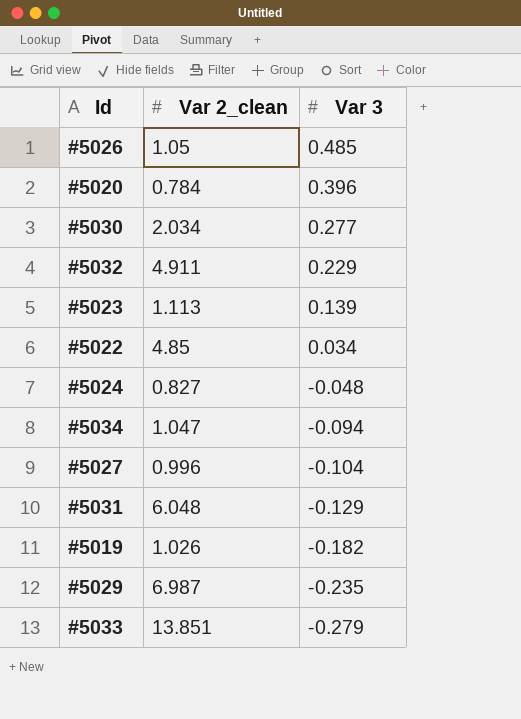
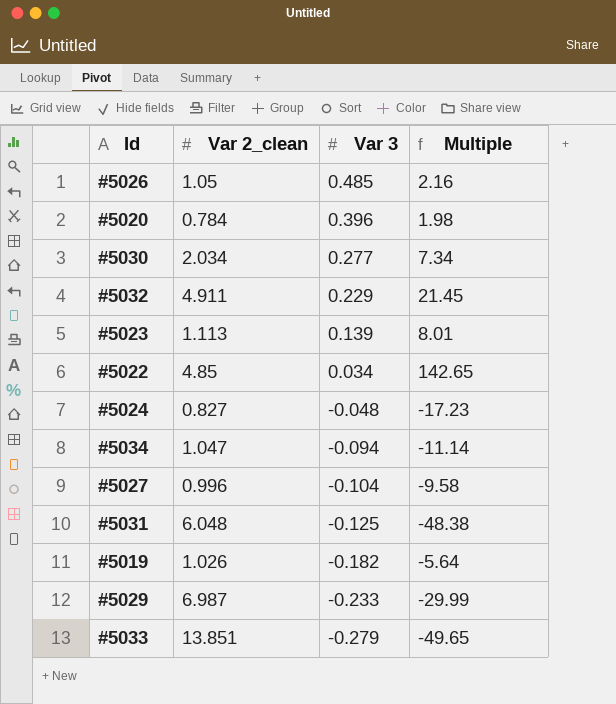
column Multiple | formula: none -> [Var 2_clean] / [Var 3]
#5031 | Var 3: -0.129 -> -0.125
#5029 | Var 3: -0.235 -> -0.233

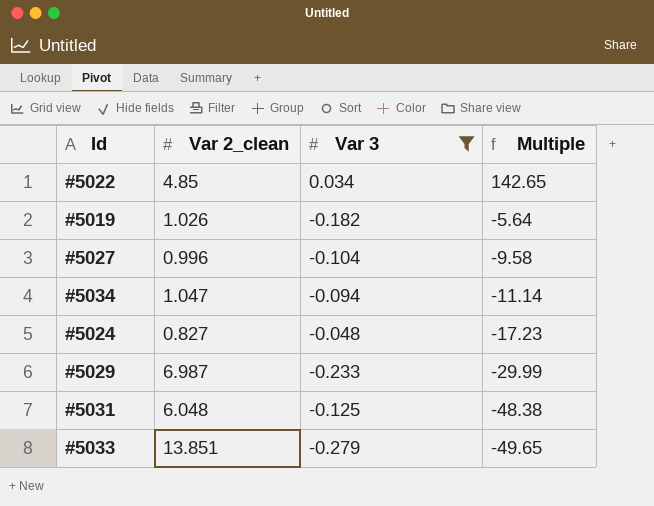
filter: none -> Var 3 <= 0.034
row order: Var 3 descending -> Multiple descending

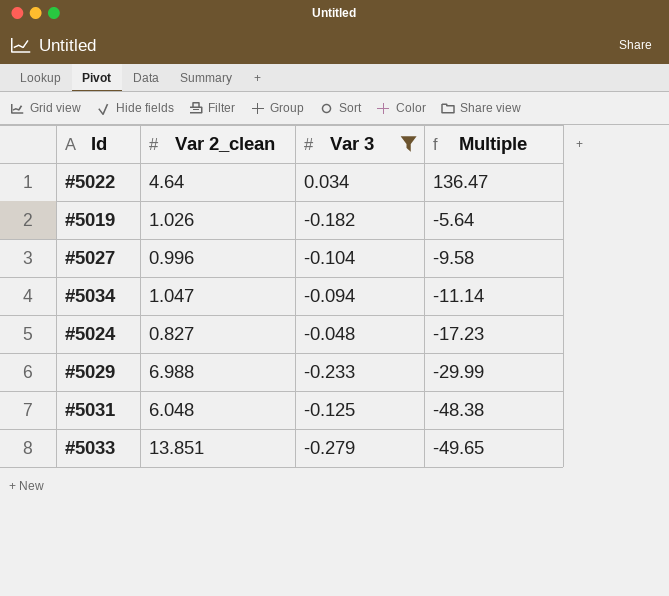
#5022 | Var 2_clean: 4.85 -> 4.64
#5022 | Multiple: 142.65 -> 136.47
#5029 | Var 2_clean: 6.987 -> 6.988

